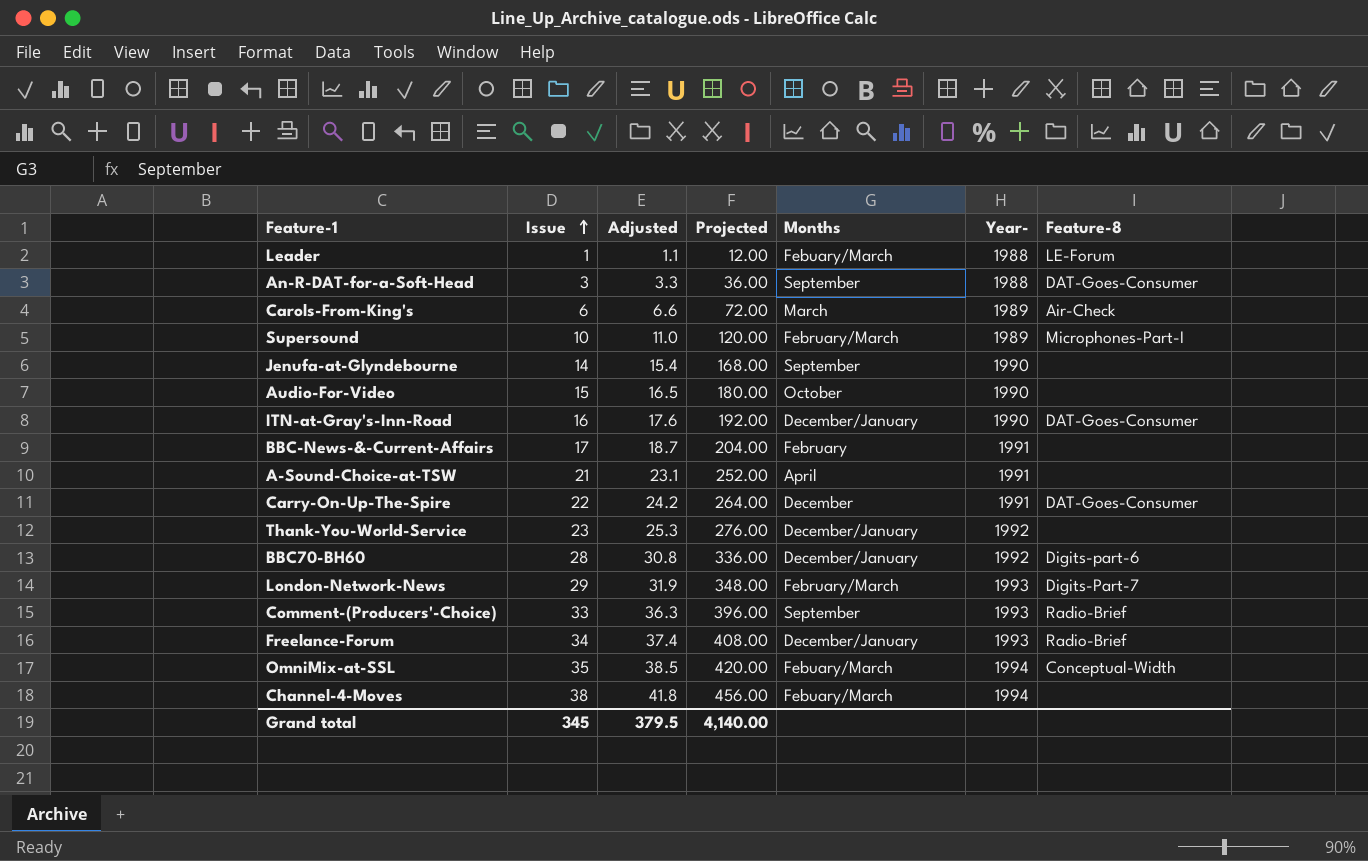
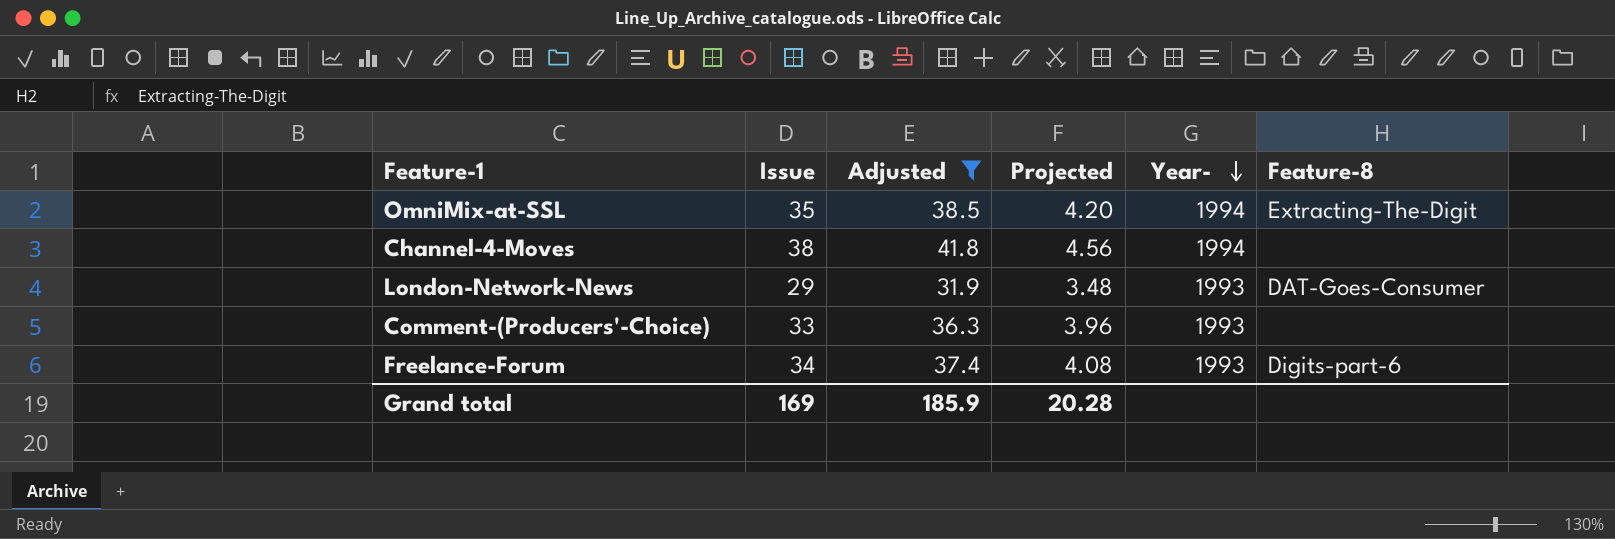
filter: none -> Adjusted >= 31.9
row order: Issue ascending -> Year- descending
column Months | position: 5 -> none
column Projected | formula: [Issue] * 12 -> [Issue] * 0.12
OmniMix-at-SSL | Feature-8: Conceptual-Width -> Extracting-The-Digit
London-Network-News | Feature-8: Digits-Part-7 -> DAT-Goes-Consumer
Comment-(Producers'-Choice) | Feature-8: Radio-Brief -> none
Freelance-Forum | Feature-8: Radio-Brief -> Digits-part-6
Grand total | Issue: 345 -> 169
Grand total | Adjusted: 379.5 -> 185.9
Grand total | Projected: 4,140.00 -> 20.28

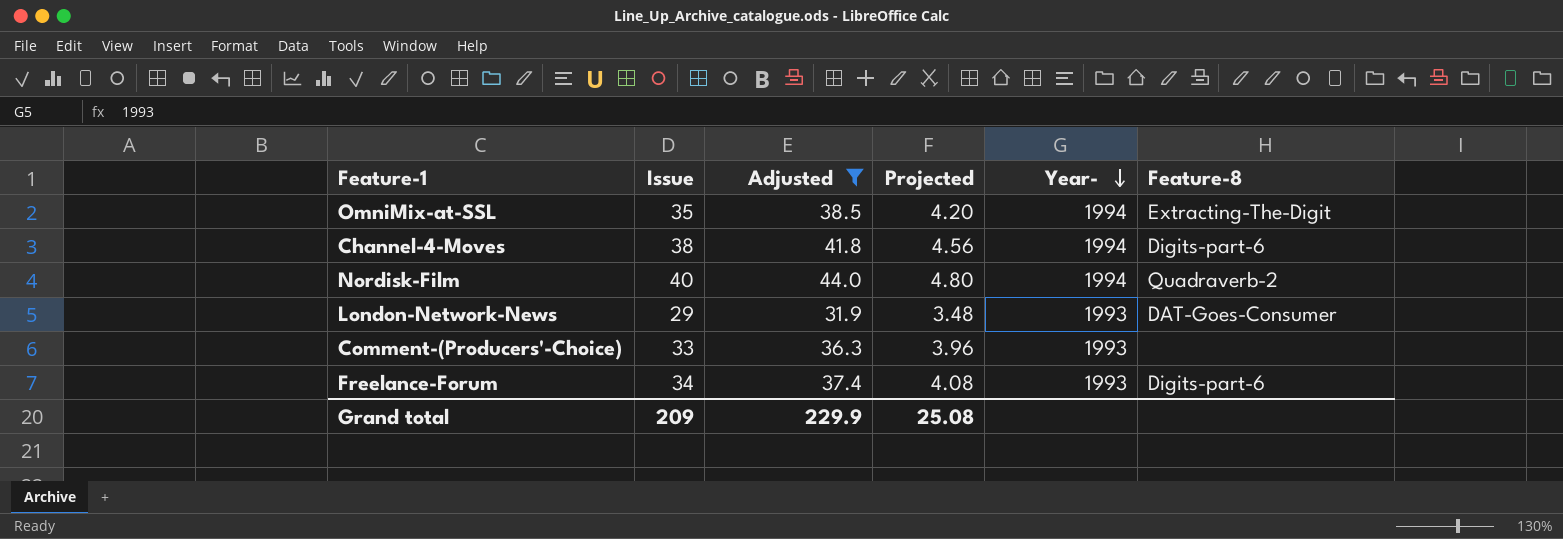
Channel-4-Moves | Feature-8: none -> Digits-part-6
row Nordisk-Film: none -> 40 | 44.0 | 4.80 | 1994 | Quadraverb-2
Grand total | Issue: 169 -> 209
Grand total | Adjusted: 185.9 -> 229.9
Grand total | Projected: 20.28 -> 25.08

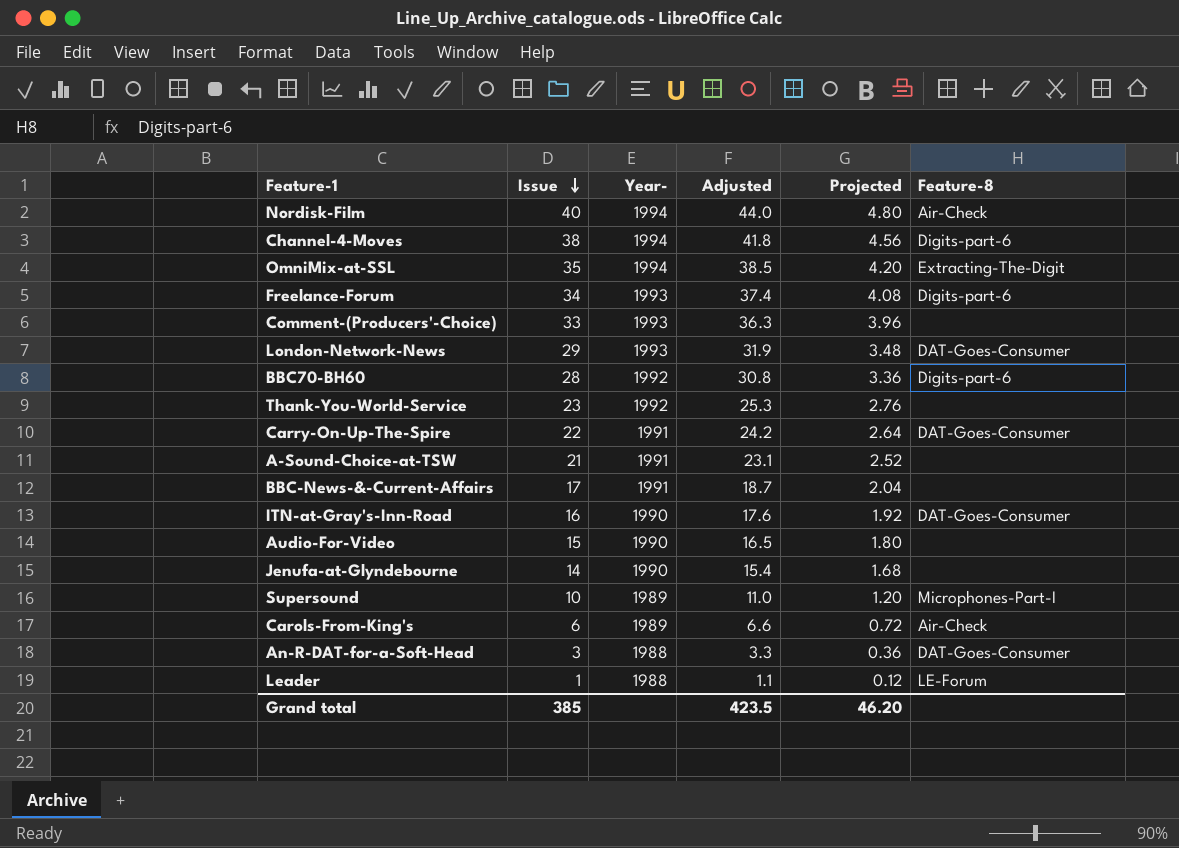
filter: Adjusted >= 31.9 -> none
row order: Year- descending -> Issue descending
column Year- | position: 5 -> 3
Nordisk-Film | Feature-8: Quadraverb-2 -> Air-Check
Grand total | Issue: 209 -> 385
Grand total | Adjusted: 229.9 -> 423.5
Grand total | Projected: 25.08 -> 46.20

